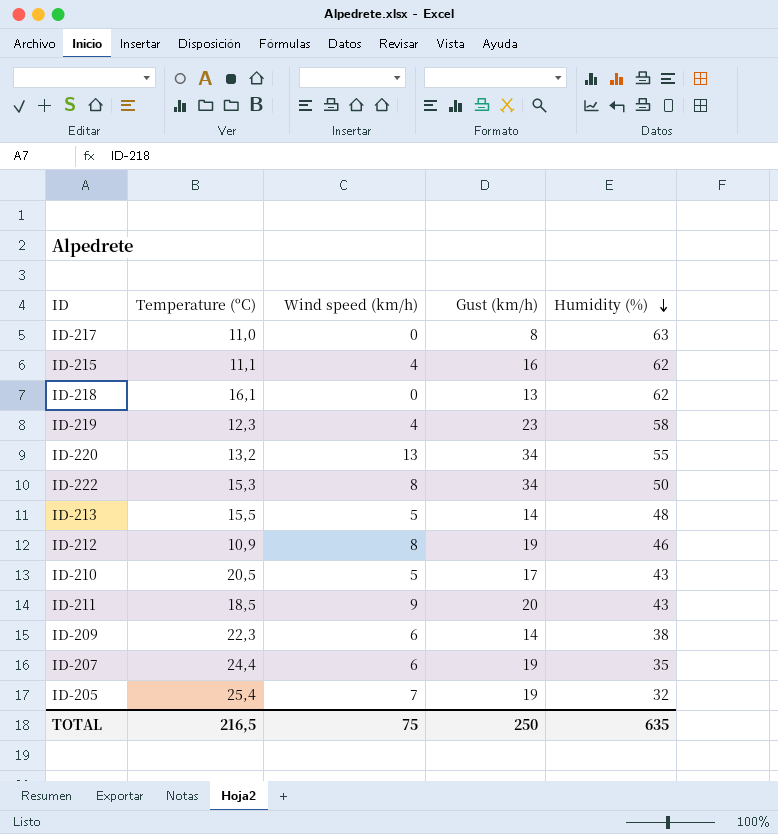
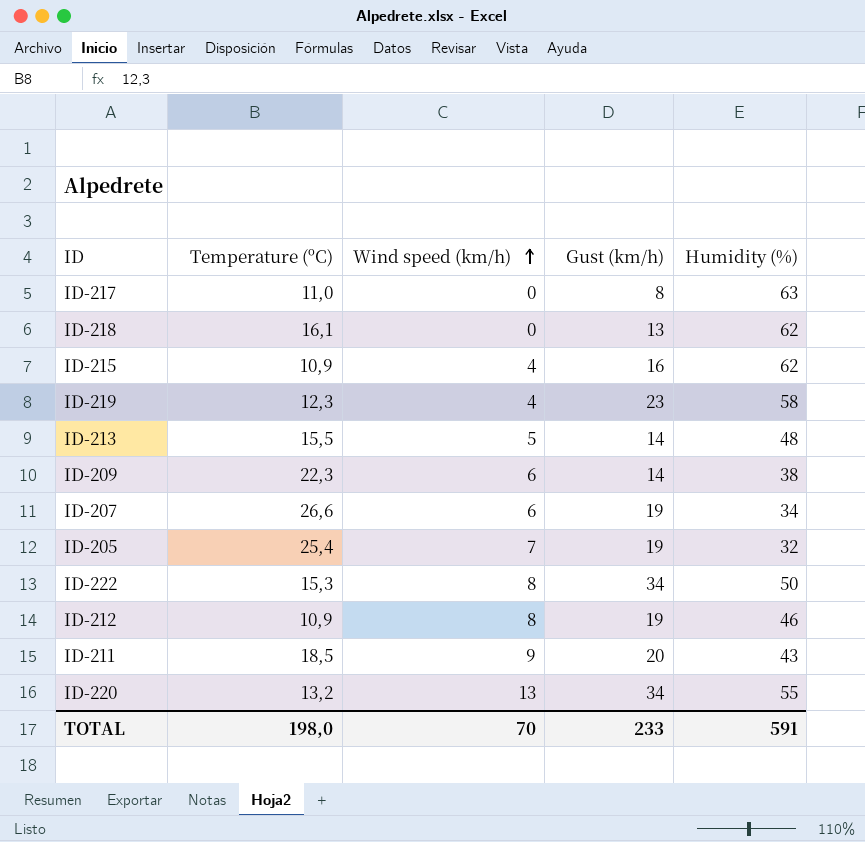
row order: Humidity (%) descending -> Wind speed (km/h) ascending
row ID-210: 20,5 | 5 | 17 | 43 -> none
ID-215 | Temperature (ºC): 11,1 -> 10,9
ID-207 | Temperature (ºC): 24,4 -> 26,6
ID-207 | Humidity (%): 35 -> 34
TOTAL | Temperature (ºC): 216,5 -> 198,0
TOTAL | Wind speed (km/h): 75 -> 70
TOTAL | Gust (km/h): 250 -> 233
TOTAL | Humidity (%): 635 -> 591

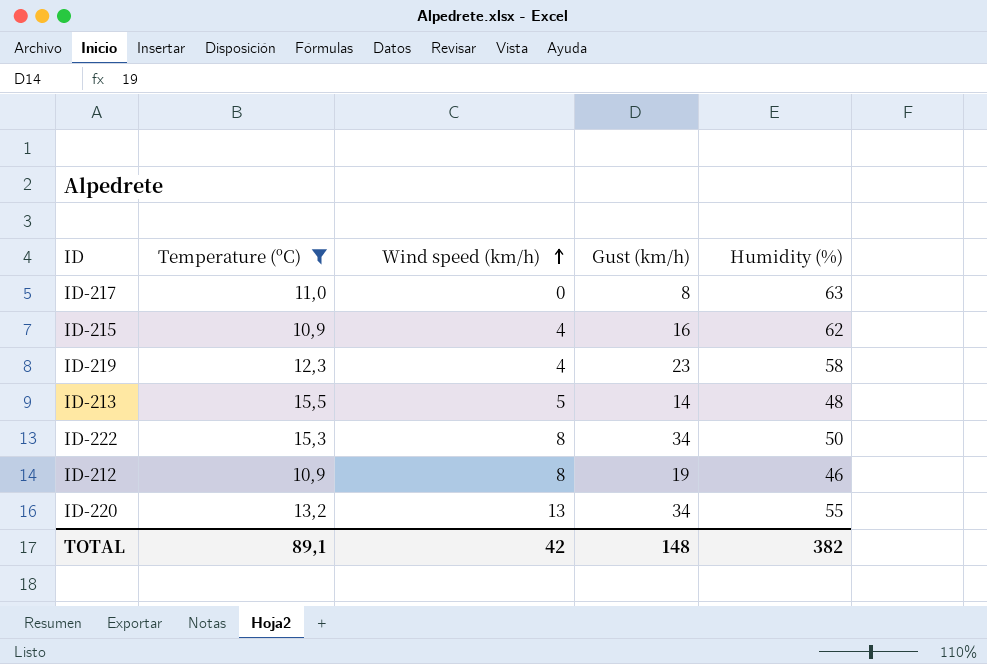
filter: none -> Temperature (ºC) <= 15,5
TOTAL | Temperature (ºC): 198,0 -> 89,1
TOTAL | Wind speed (km/h): 70 -> 42
TOTAL | Gust (km/h): 233 -> 148
TOTAL | Humidity (%): 591 -> 382

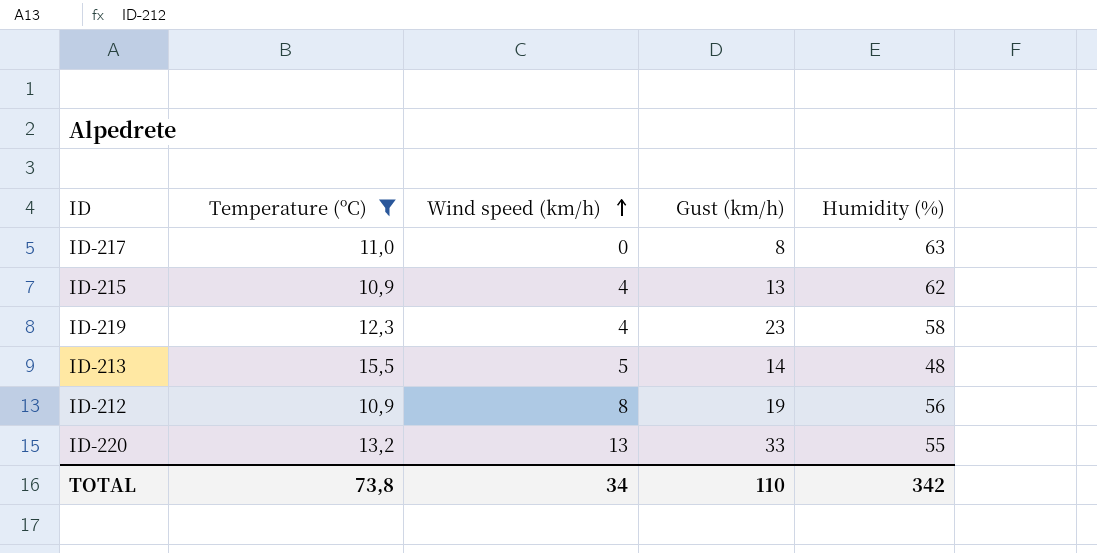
row ID-222: 15,3 | 8 | 34 | 50 -> none
ID-215 | Gust (km/h): 16 -> 13
ID-212 | Humidity (%): 46 -> 56
ID-220 | Gust (km/h): 34 -> 33
TOTAL | Temperature (ºC): 89,1 -> 73,8
TOTAL | Wind speed (km/h): 42 -> 34
TOTAL | Gust (km/h): 148 -> 110
TOTAL | Humidity (%): 382 -> 342

